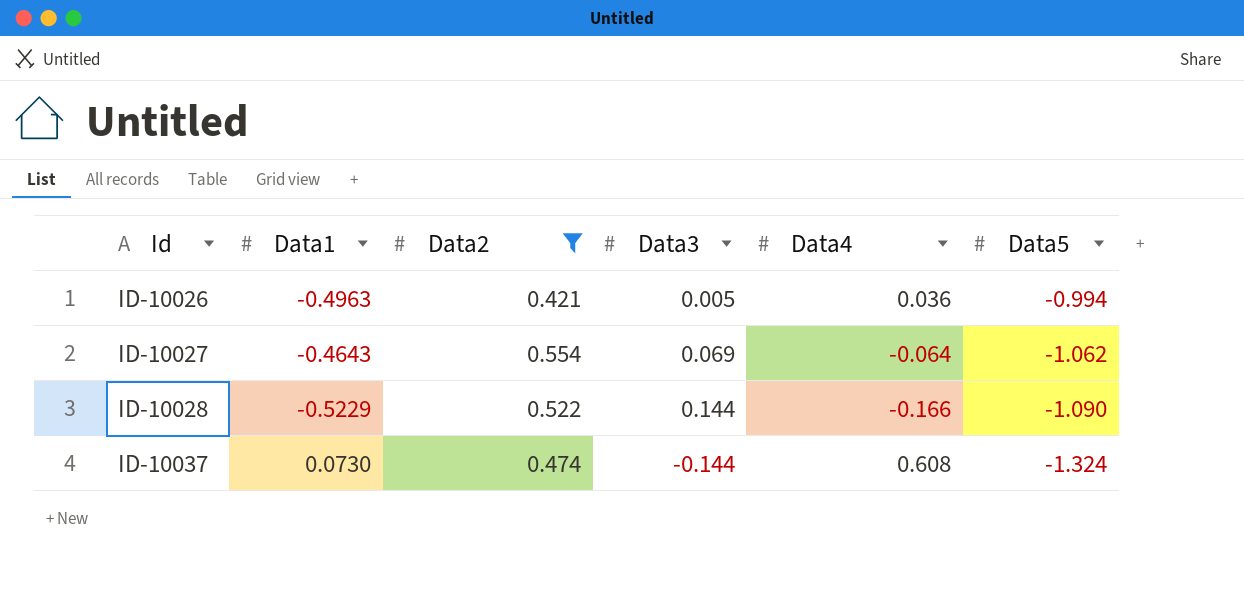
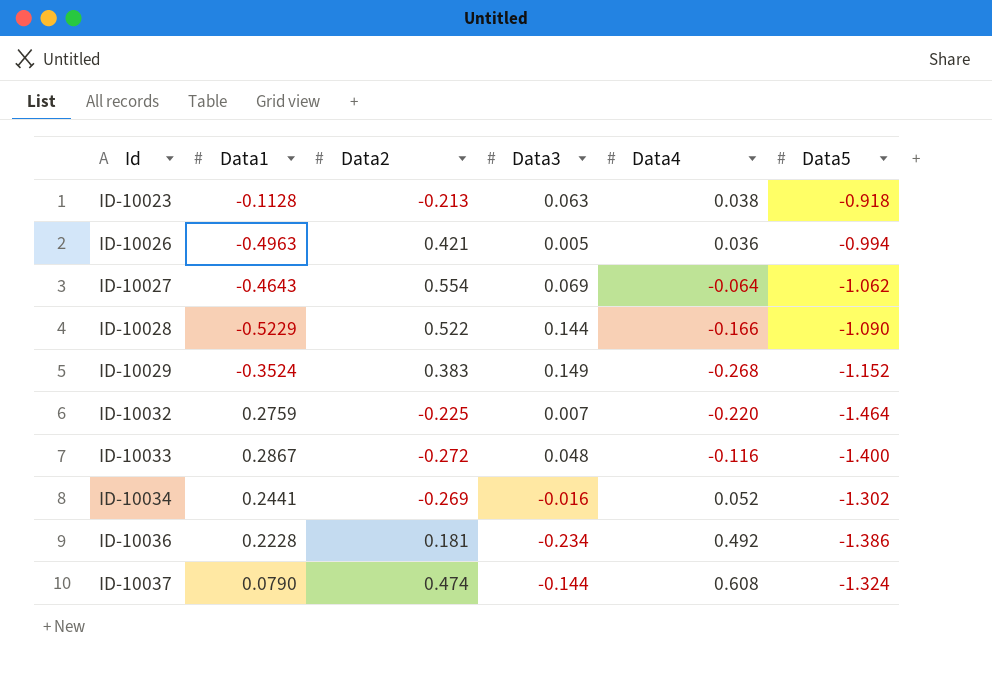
filter: Data2 >= 0.421 -> none
ID-10037 | Data1: 0.0730 -> 0.0790

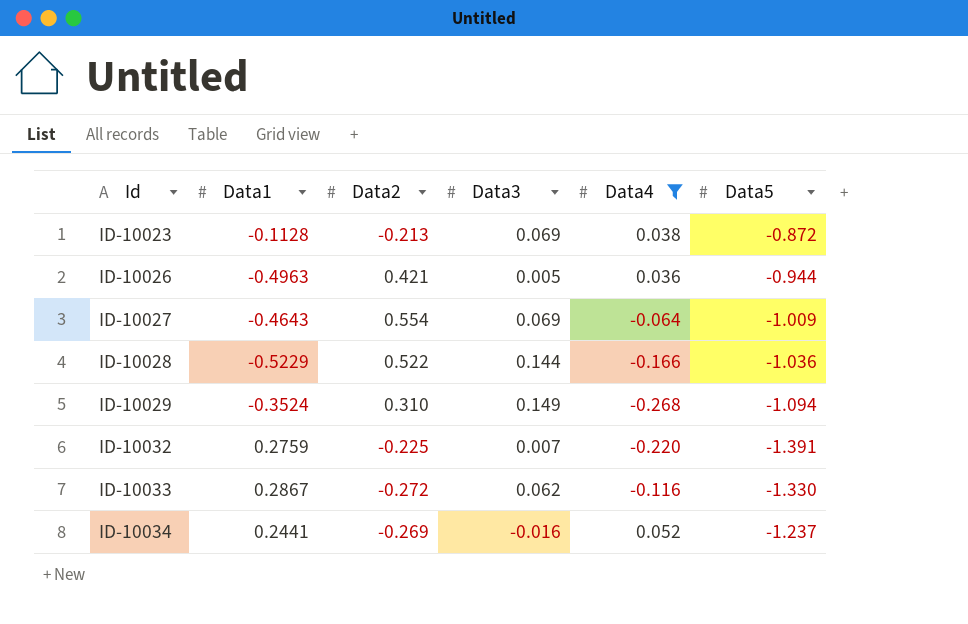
filter: none -> Data4 <= 0.052
ID-10023 | Data3: 0.063 -> 0.069
ID-10023 | Data5: -0.918 -> -0.872
ID-10026 | Data5: -0.994 -> -0.944
ID-10027 | Data5: -1.062 -> -1.009
ID-10028 | Data5: -1.090 -> -1.036
ID-10029 | Data2: 0.383 -> 0.310
ID-10029 | Data5: -1.152 -> -1.094
ID-10032 | Data5: -1.464 -> -1.391
ID-10033 | Data3: 0.048 -> 0.062
ID-10033 | Data5: -1.400 -> -1.330
ID-10034 | Data5: -1.302 -> -1.237

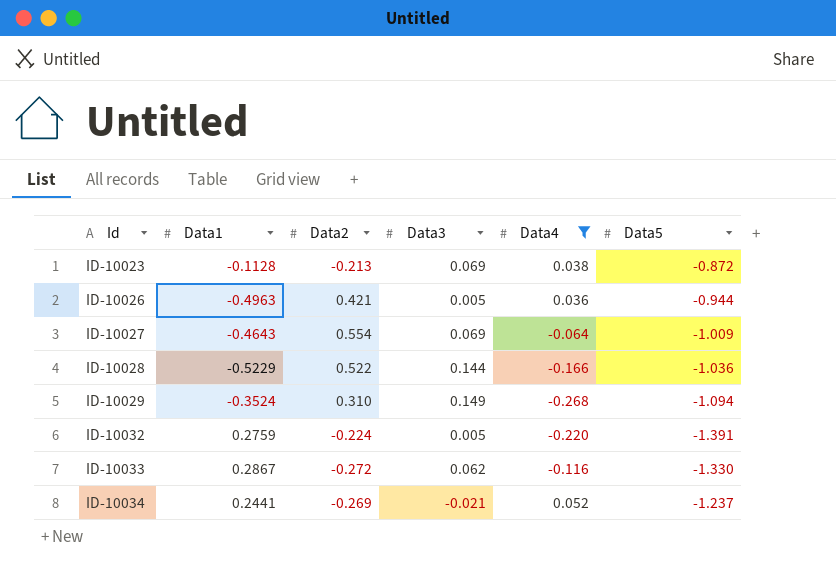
ID-10032 | Data2: -0.225 -> -0.224
ID-10032 | Data3: 0.007 -> 0.005
ID-10034 | Data3: -0.016 -> -0.021

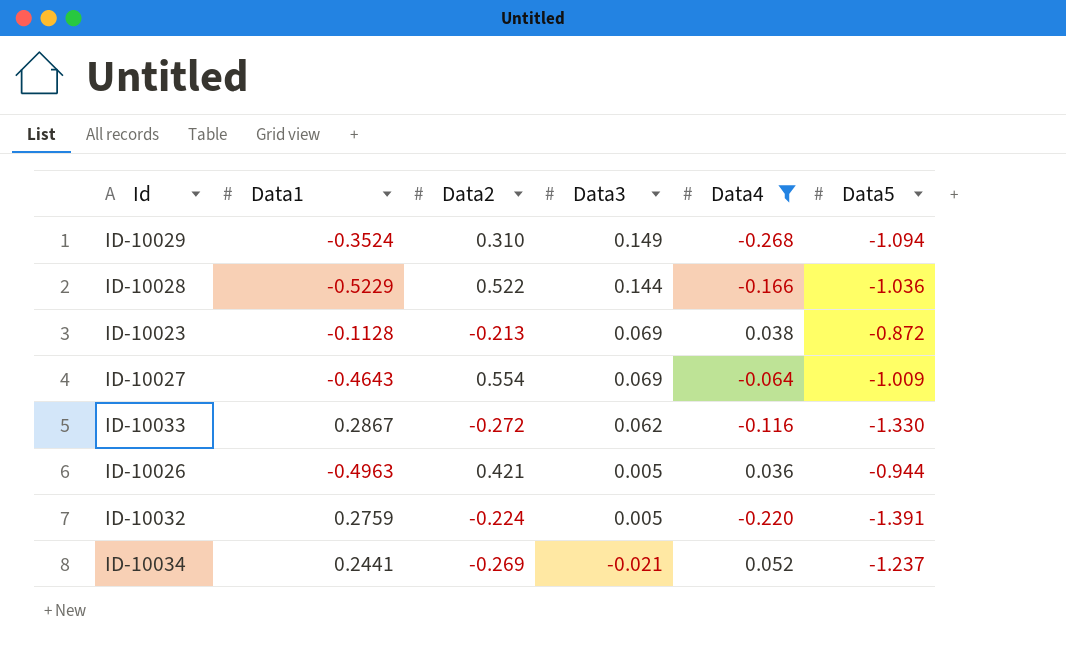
row order: Id ascending -> Data3 descending

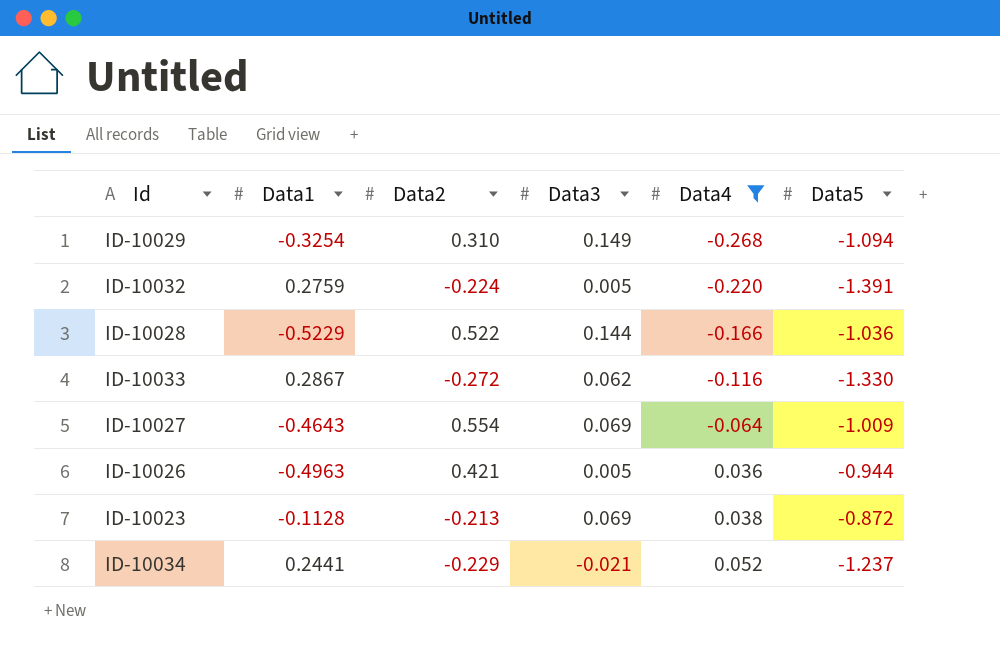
row order: Data3 descending -> Data4 ascending
ID-10029 | Data1: -0.3524 -> -0.3254
ID-10034 | Data2: -0.269 -> -0.229

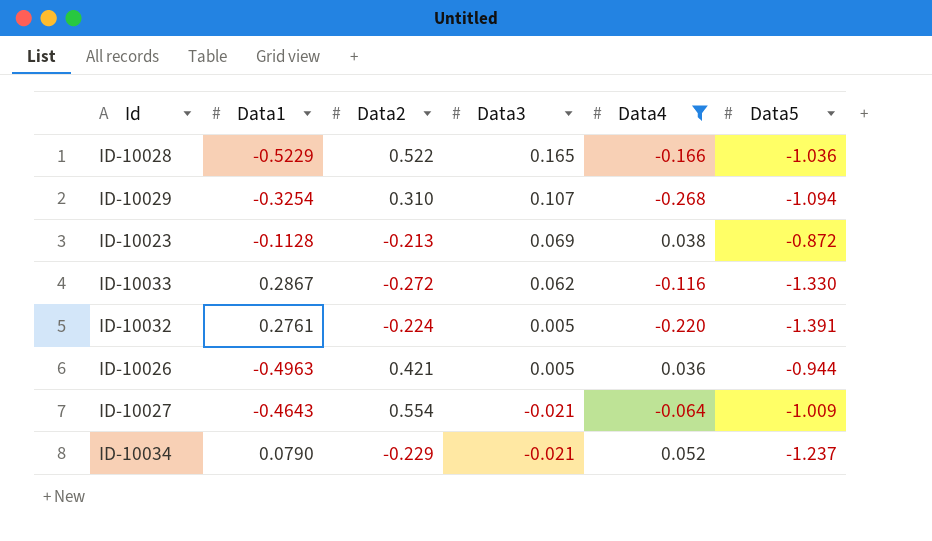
row order: Data4 ascending -> Data3 descending
ID-10028 | Data3: 0.144 -> 0.165
ID-10029 | Data3: 0.149 -> 0.107
ID-10032 | Data1: 0.2759 -> 0.2761
ID-10027 | Data3: 0.069 -> -0.021
ID-10034 | Data1: 0.2441 -> 0.0790

